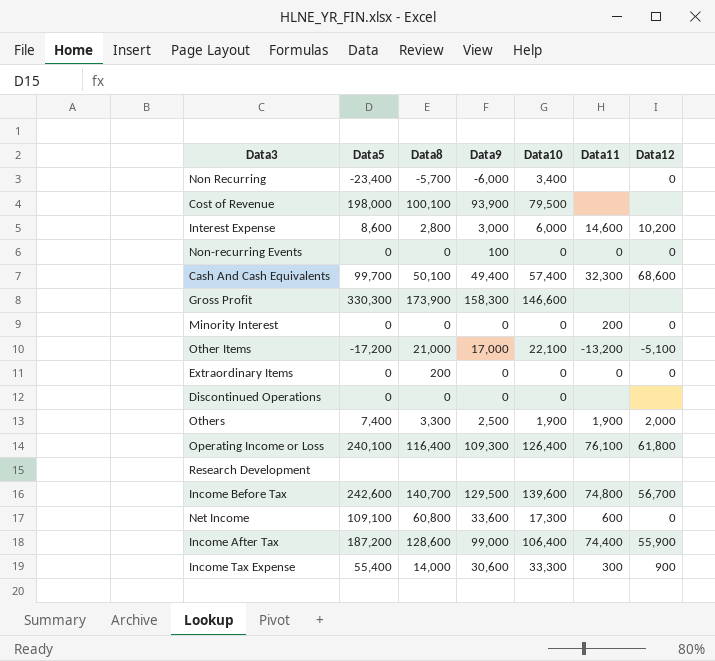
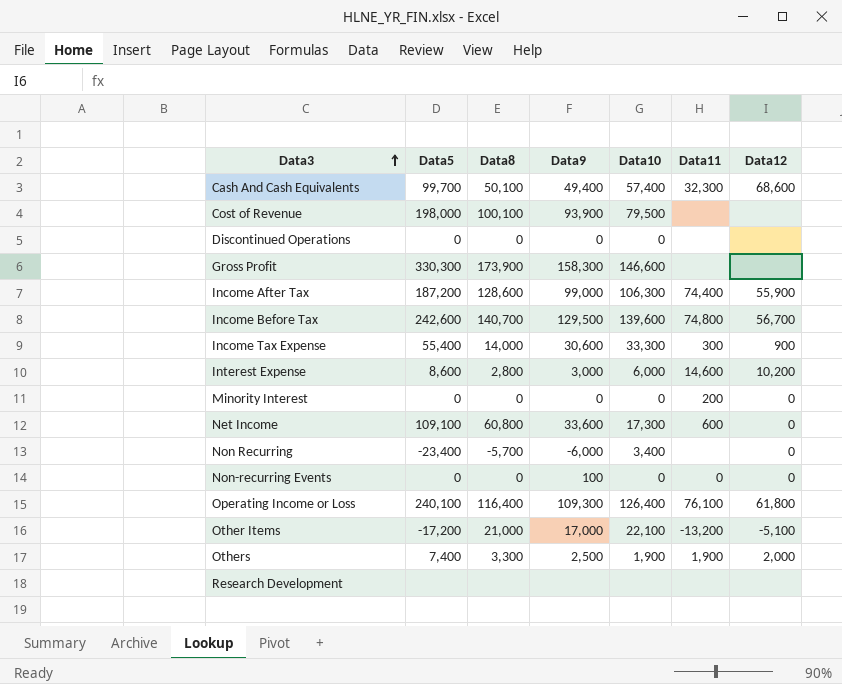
row order: none -> Data3 ascending
row Extraordinary Items: 0 | 200 | 0 | 0 | 0 | 0 -> none
Income After Tax | Data10: 106,400 -> 106,300

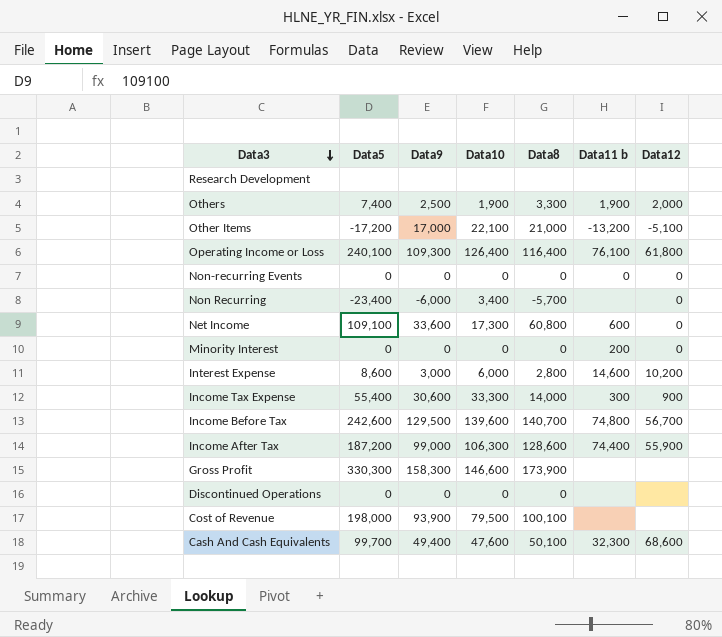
row order: Data3 ascending -> Data3 descending
column Data8 | position: 3 -> 5
column name: Data11 -> Data11 b
Non-recurring Events | Data9: 100 -> 0
Cash And Cash Equivalents | Data10: 57,400 -> 47,600

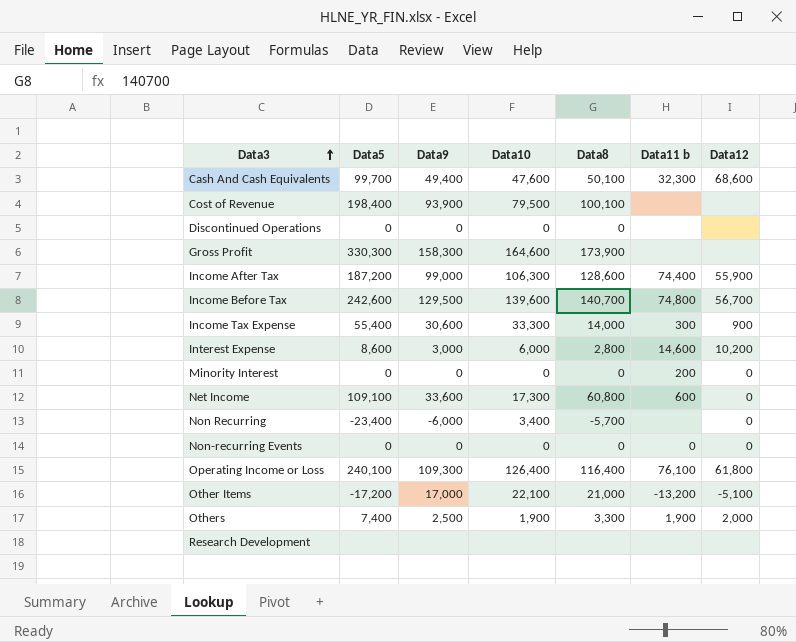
row order: Data3 descending -> Data3 ascending
Cost of Revenue | Data5: 198,000 -> 198,400
Gross Profit | Data10: 146,600 -> 164,600

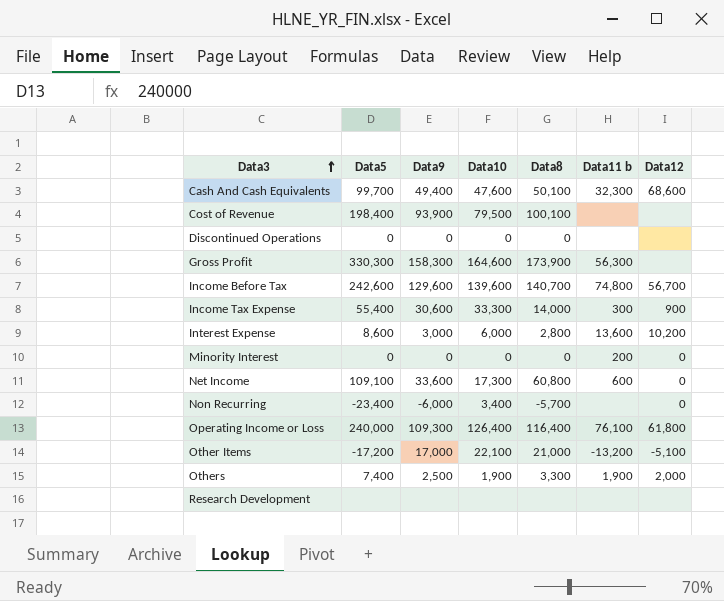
row Income After Tax: 187,200 | 99,000 | 106,300 | 128,600 | 74,400 | 55,900 -> none
row Non-recurring Events: 0 | 0 | 0 | 0 | 0 | 0 -> none
Gross Profit | Data11 b: none -> 56,300
Income Before Tax | Data9: 129,500 -> 129,600
Interest Expense | Data11 b: 14,600 -> 13,600
Operating Income or Loss | Data5: 240,100 -> 240,000

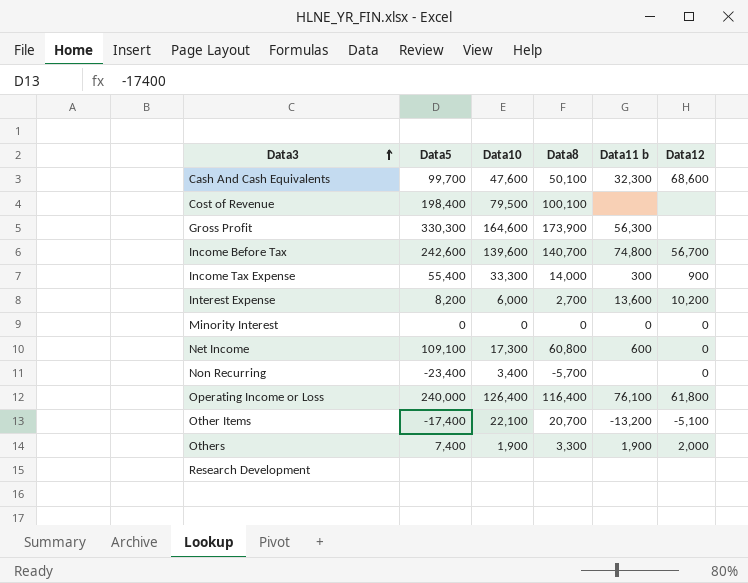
column Data9 | position: 3 -> none
row Discontinued Operations: 0 | 0 | 0 | 0 | none | none -> none
Interest Expense | Data5: 8,600 -> 8,200
Interest Expense | Data8: 2,800 -> 2,700
Minority Interest | Data11 b: 200 -> 0
Other Items | Data5: -17,200 -> -17,400
Other Items | Data8: 21,000 -> 20,700

